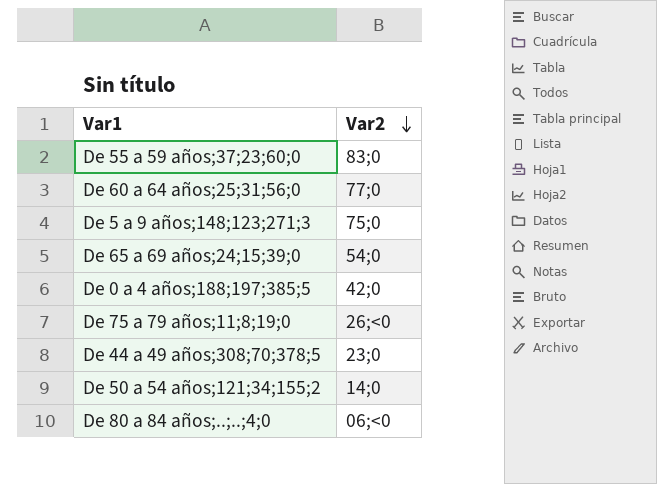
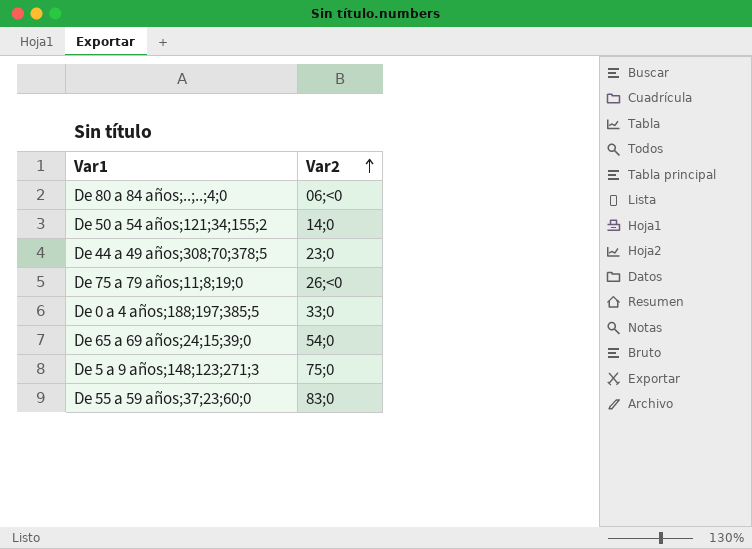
row order: Var2 descending -> Var2 ascending
row De 60 a 64 años;25;31;56;0: 77;0 -> none
De 0 a 4 años;188;197;385;5 | Var2: 42;0 -> 33;0

